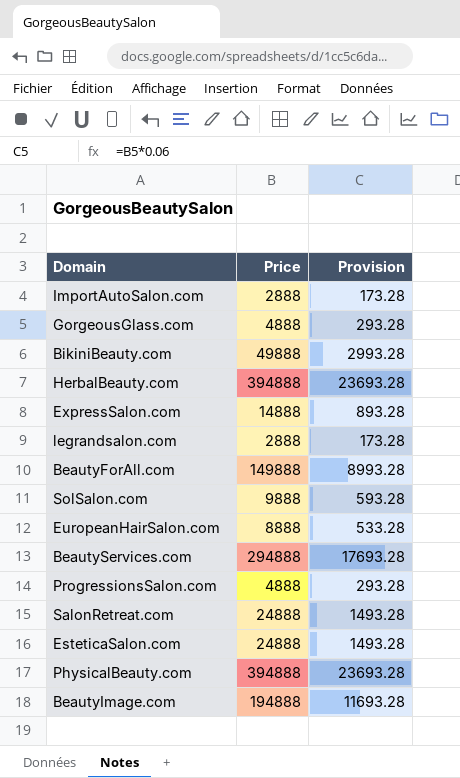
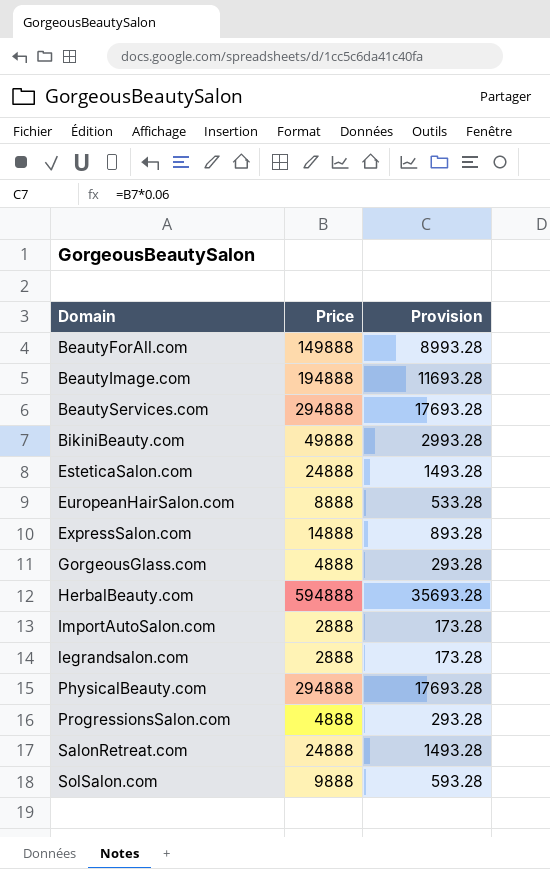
row order: none -> Domain ascending
HerbalBeauty.com | Price: 394888 -> 594888
HerbalBeauty.com | Provision: 23693.28 -> 35693.28
PhysicalBeauty.com | Price: 394888 -> 294888
PhysicalBeauty.com | Provision: 23693.28 -> 17693.28

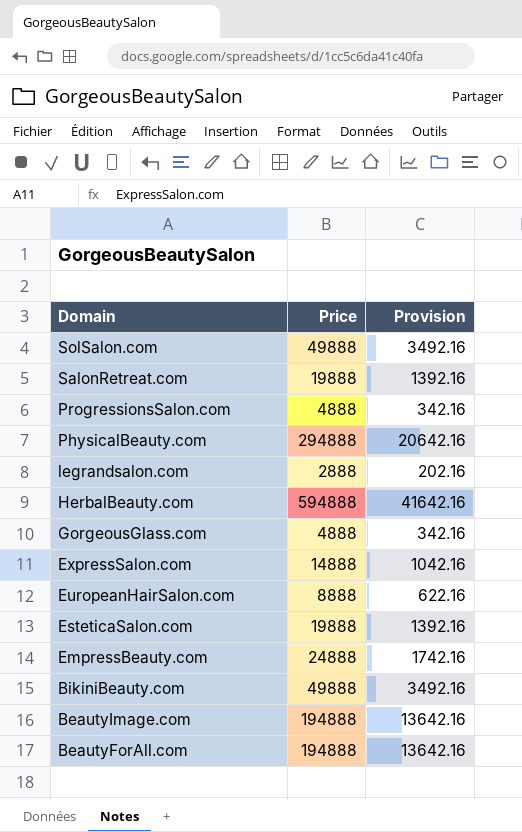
row order: Domain ascending -> Domain descending
column Provision | formula: [Price] * 0.06 -> [Price] * 0.07
row BeautyServices.com: 294888 | 17693.28 -> none
row ImportAutoSalon.com: 2888 | 173.28 -> none
SolSalon.com | Price: 9888 -> 49888
SalonRetreat.com | Price: 24888 -> 19888
EsteticaSalon.com | Price: 24888 -> 19888
row EmpressBeauty.com: none -> 24888 | 1742.16
BeautyForAll.com | Price: 149888 -> 194888

